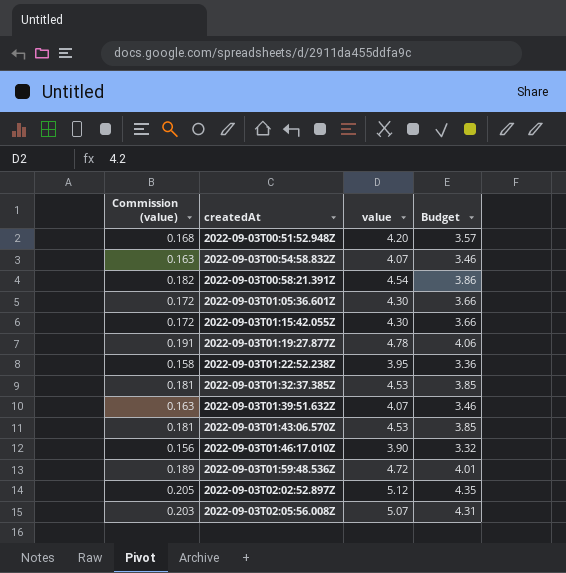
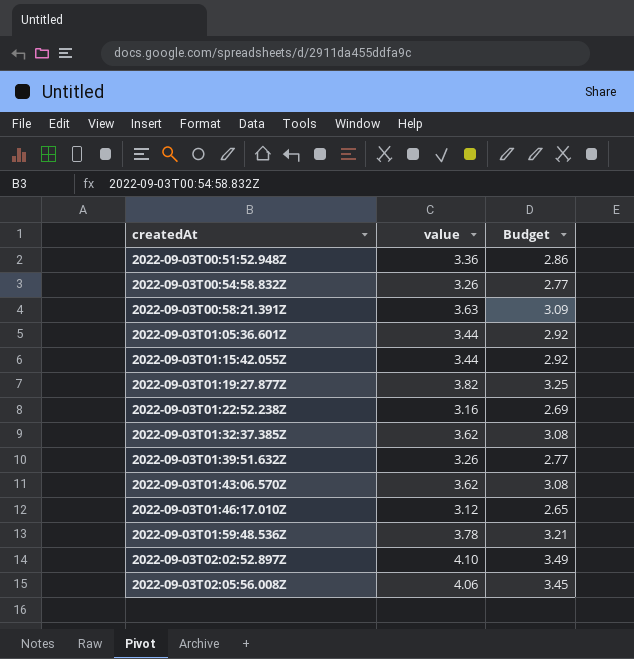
column Commission (value) | formula: [value] * 0.04 -> none
2022-09-03T00:51:52.948Z | value: 4.20 -> 3.36
2022-09-03T00:51:52.948Z | Budget: 3.57 -> 2.86
2022-09-03T00:54:58.832Z | value: 4.07 -> 3.26
2022-09-03T00:54:58.832Z | Budget: 3.46 -> 2.77
2022-09-03T00:58:21.391Z | value: 4.54 -> 3.63
2022-09-03T00:58:21.391Z | Budget: 3.86 -> 3.09
2022-09-03T01:05:36.601Z | value: 4.30 -> 3.44
2022-09-03T01:05:36.601Z | Budget: 3.66 -> 2.92
2022-09-03T01:15:42.055Z | value: 4.30 -> 3.44
2022-09-03T01:15:42.055Z | Budget: 3.66 -> 2.92
2022-09-03T01:19:27.877Z | value: 4.78 -> 3.82
2022-09-03T01:19:27.877Z | Budget: 4.06 -> 3.25
2022-09-03T01:22:52.238Z | value: 3.95 -> 3.16
2022-09-03T01:22:52.238Z | Budget: 3.36 -> 2.69
2022-09-03T01:32:37.385Z | value: 4.53 -> 3.62
2022-09-03T01:32:37.385Z | Budget: 3.85 -> 3.08
2022-09-03T01:39:51.632Z | value: 4.07 -> 3.26
2022-09-03T01:39:51.632Z | Budget: 3.46 -> 2.77
2022-09-03T01:43:06.570Z | value: 4.53 -> 3.62
2022-09-03T01:43:06.570Z | Budget: 3.85 -> 3.08
2022-09-03T01:46:17.010Z | value: 3.90 -> 3.12
2022-09-03T01:46:17.010Z | Budget: 3.32 -> 2.65
2022-09-03T01:59:48.536Z | value: 4.72 -> 3.78
2022-09-03T01:59:48.536Z | Budget: 4.01 -> 3.21
2022-09-03T02:02:52.897Z | value: 5.12 -> 4.10
2022-09-03T02:02:52.897Z | Budget: 4.35 -> 3.49
2022-09-03T02:05:56.008Z | value: 5.07 -> 4.06
2022-09-03T02:05:56.008Z | Budget: 4.31 -> 3.45

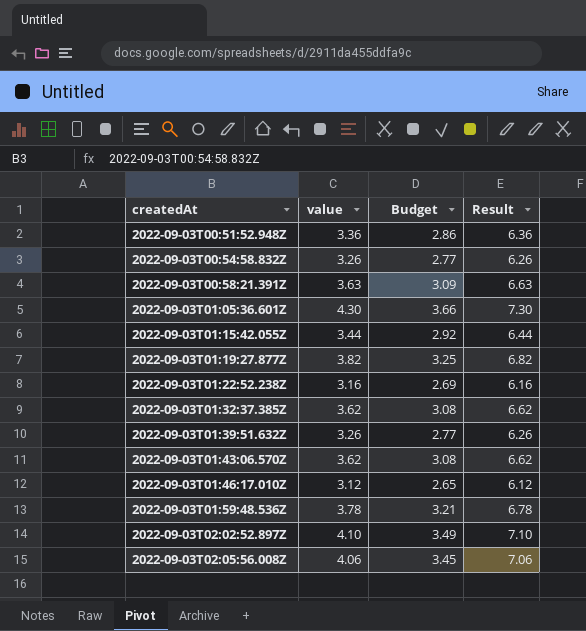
column Result | formula: none -> [value] + 3
2022-09-03T01:05:36.601Z | value: 3.44 -> 4.30
2022-09-03T01:05:36.601Z | Budget: 2.92 -> 3.66

